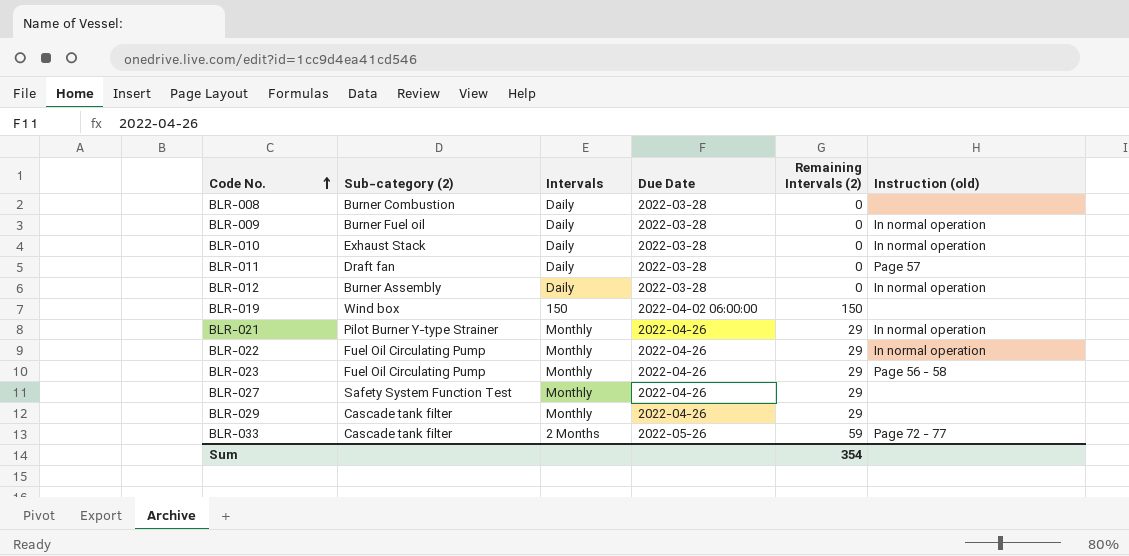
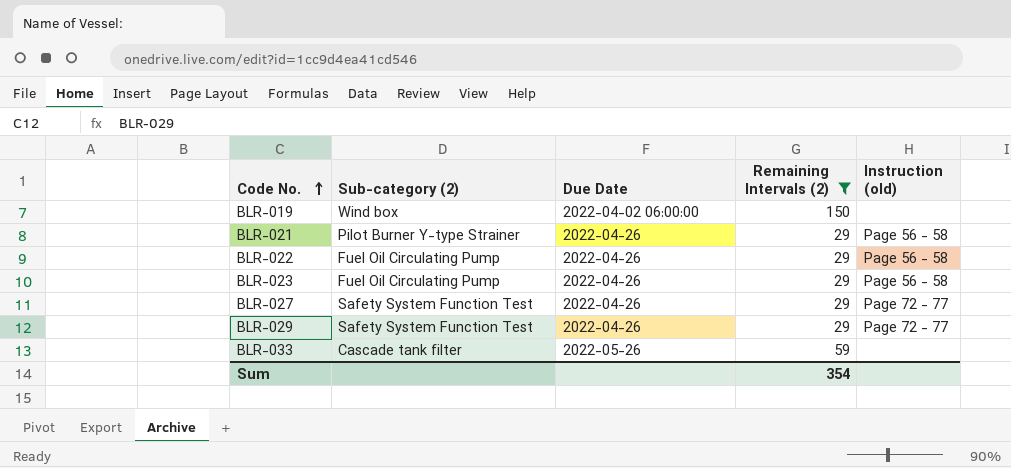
filter: none -> Remaining Intervals (2) != 0
column Intervals | position: 3 -> none
BLR-021 | Instruction (old): In normal operation -> Page 56 - 58
BLR-022 | Instruction (old): In normal operation -> Page 56 - 58
BLR-027 | Instruction (old): none -> Page 72 - 77
BLR-029 | Sub-category (2): Cascade tank filter -> Safety System Function Test
BLR-029 | Instruction (old): none -> Page 72 - 77
BLR-033 | Instruction (old): Page 72 - 77 -> none

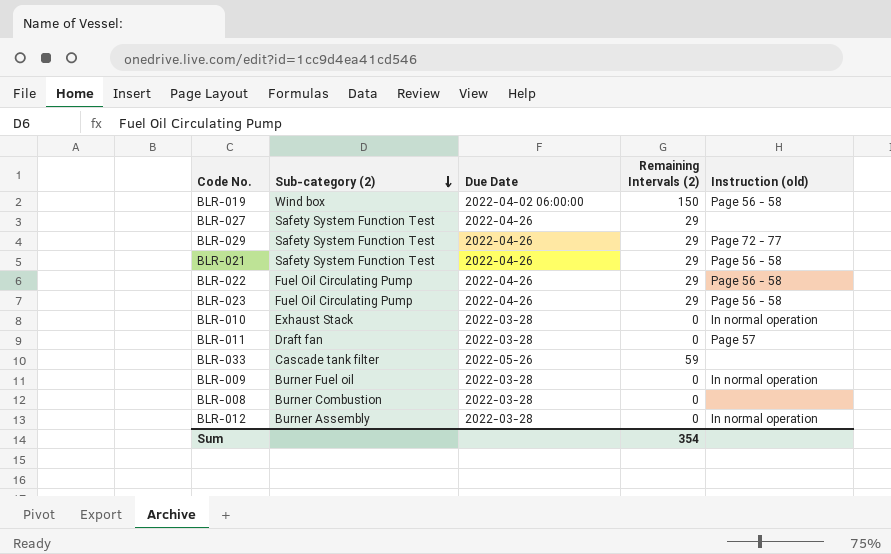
filter: Remaining Intervals (2) != 0 -> none
row order: Code No. ascending -> Sub-category (2) descending
BLR-019 | Instruction (old): none -> Page 56 - 58
BLR-027 | Instruction (old): Page 72 - 77 -> none
BLR-021 | Sub-category (2): Pilot Burner Y-type Strainer -> Safety System Function Test

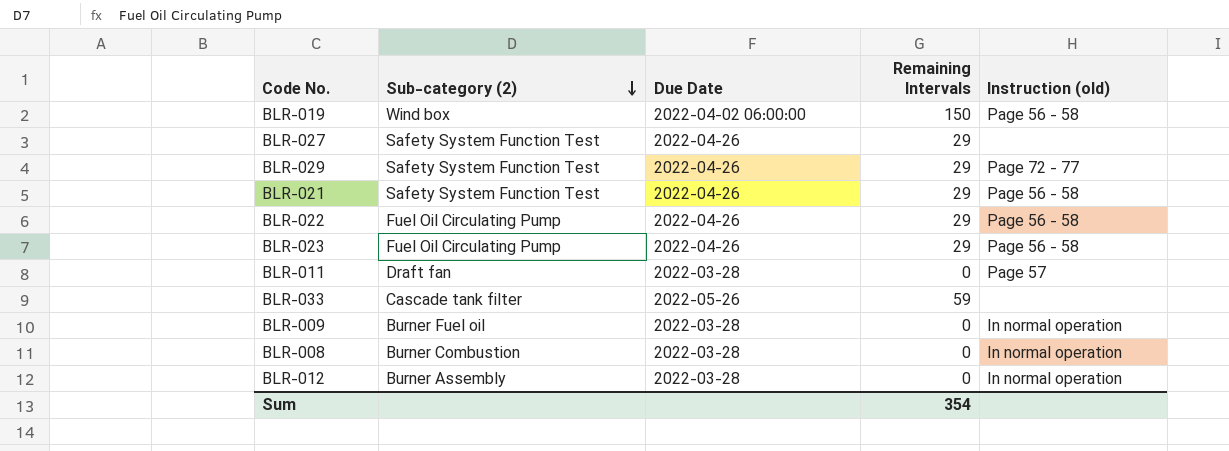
column name: Remaining Intervals (2) -> Remaining Intervals
row BLR-010: Exhaust Stack | 2022-03-28 | 0 | In normal operation -> none
BLR-008 | Instruction (old): none -> In normal operation

